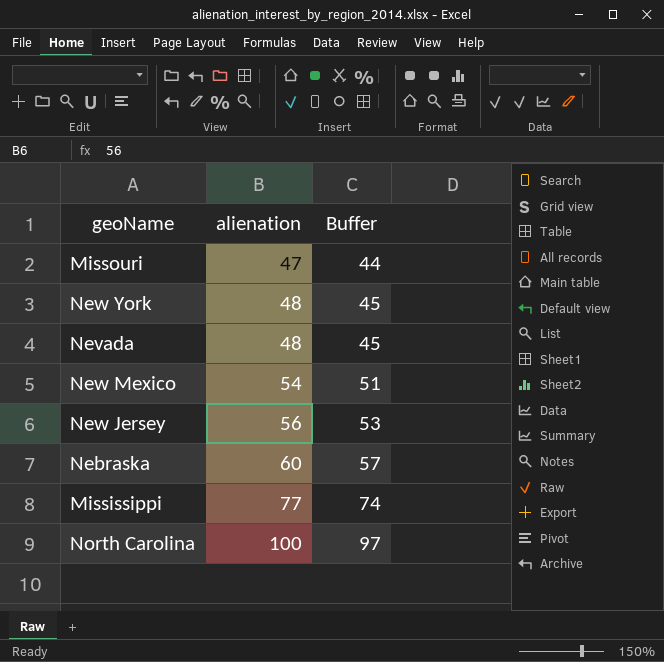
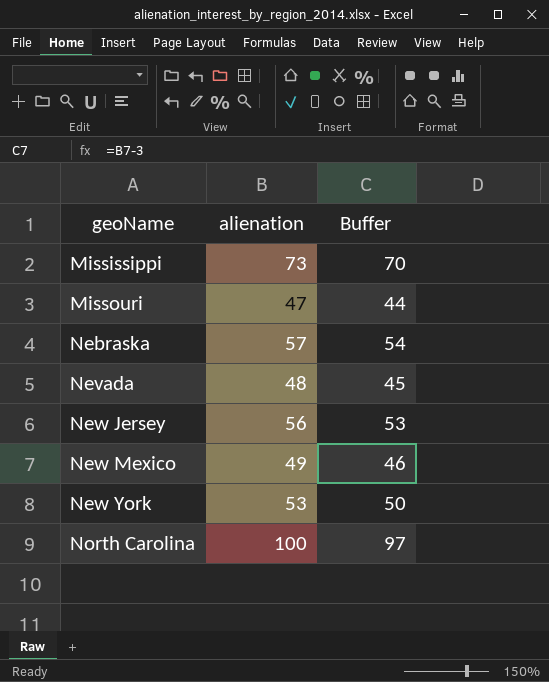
row order: alienation ascending -> geoName ascending
Mississippi | alienation: 77 -> 73
Mississippi | Buffer: 74 -> 70
Nebraska | alienation: 60 -> 57
Nebraska | Buffer: 57 -> 54
New Mexico | alienation: 54 -> 49
New Mexico | Buffer: 51 -> 46
New York | alienation: 48 -> 53
New York | Buffer: 45 -> 50

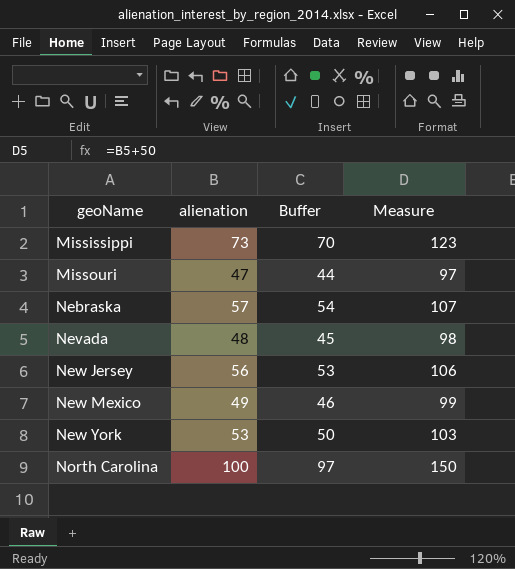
column Measure | formula: none -> [alienation] + 50

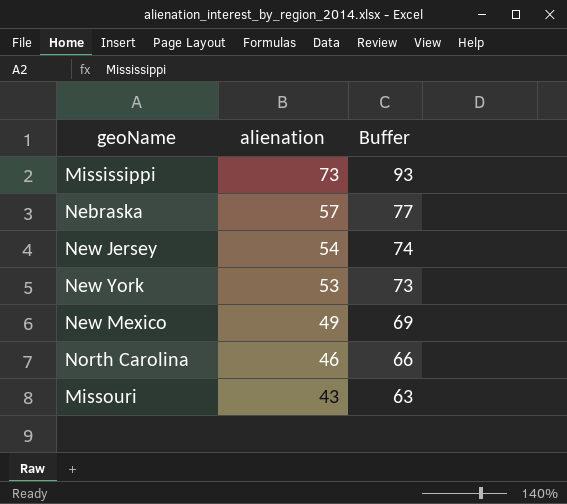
row order: geoName ascending -> alienation descending
column Measure | formula: [alienation] + 50 -> none
column Buffer | formula: [alienation] - 3 -> [alienation] + 20
row Nevada: 48 | 45 | 98 -> none
New Jersey | alienation: 56 -> 54
North Carolina | alienation: 100 -> 46
Missouri | alienation: 47 -> 43

